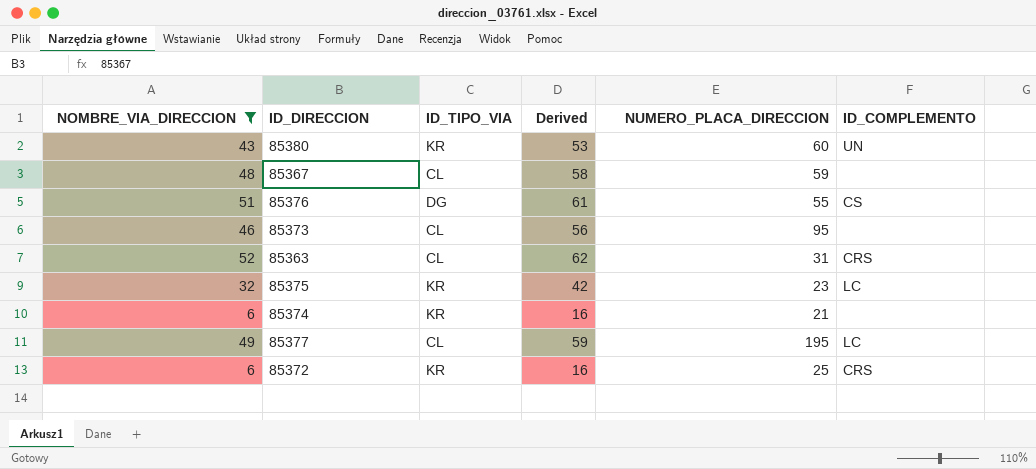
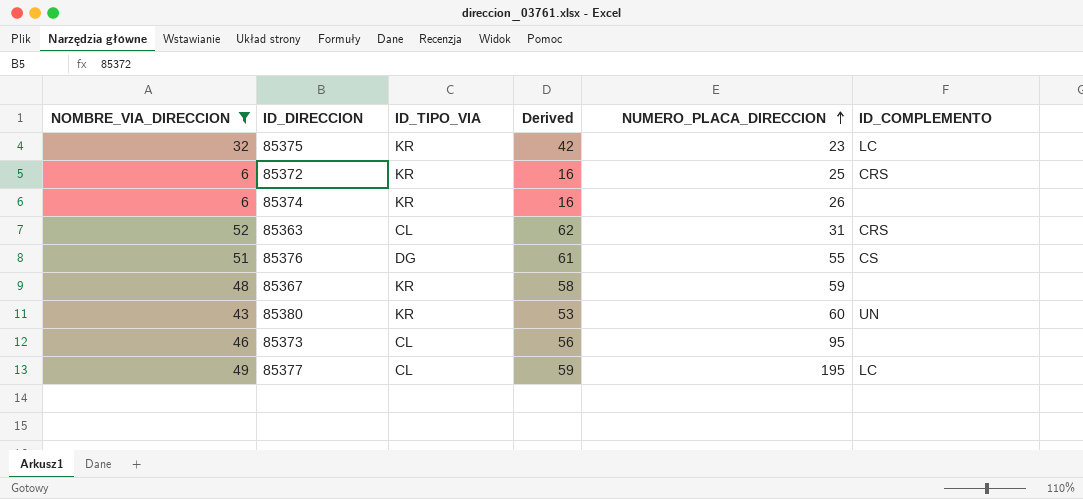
row order: none -> NUMERO_PLACA_DIRECCION ascending
85374 | NUMERO_PLACA_DIRECCION: 21 -> 26
85367 | ID_TIPO_VIA: CL -> KR

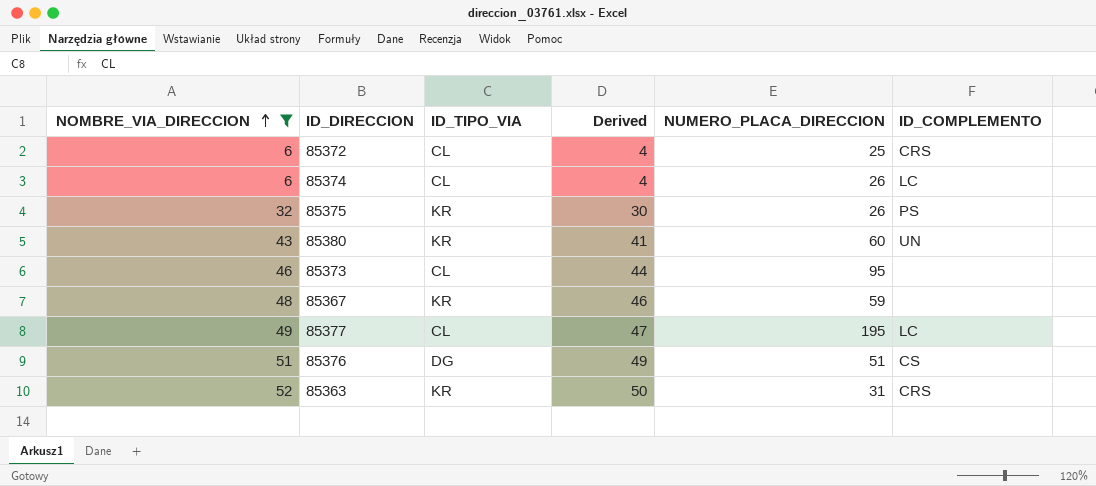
row order: NUMERO_PLACA_DIRECCION ascending -> NOMBRE_VIA_DIRECCION ascending
column Derived | formula: [NOMBRE_VIA_DIRECCION] + 10 -> [NOMBRE_VIA_DIRECCION] - 2
85372 | ID_TIPO_VIA: KR -> CL
85374 | ID_TIPO_VIA: KR -> CL
85374 | ID_COMPLEMENTO: none -> LC
85375 | NUMERO_PLACA_DIRECCION: 23 -> 26
85375 | ID_COMPLEMENTO: LC -> PS
85376 | NUMERO_PLACA_DIRECCION: 55 -> 51
85363 | ID_TIPO_VIA: CL -> KR

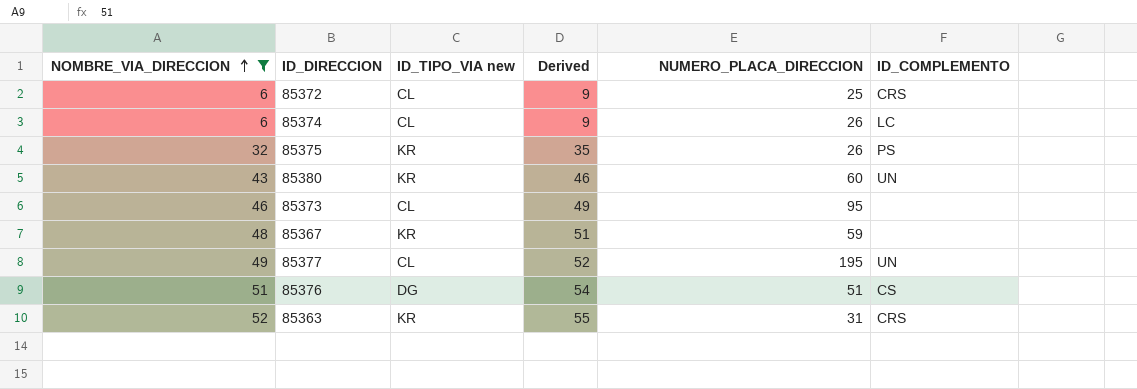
column name: ID_TIPO_VIA -> ID_TIPO_VIA new
column Derived | formula: [NOMBRE_VIA_DIRECCION] - 2 -> [NOMBRE_VIA_DIRECCION] + 3
85377 | ID_COMPLEMENTO: LC -> UN

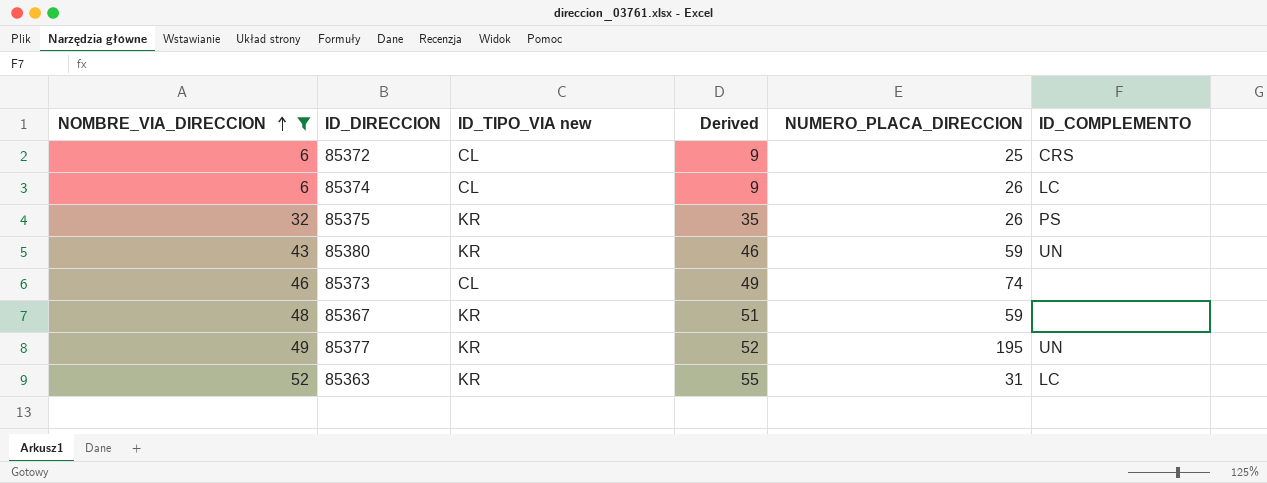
row 85376: 51 | DG | 54 | 51 | CS -> none
85380 | NUMERO_PLACA_DIRECCION: 60 -> 59
85373 | NUMERO_PLACA_DIRECCION: 95 -> 74
85377 | ID_TIPO_VIA new: CL -> KR
85363 | ID_COMPLEMENTO: CRS -> LC

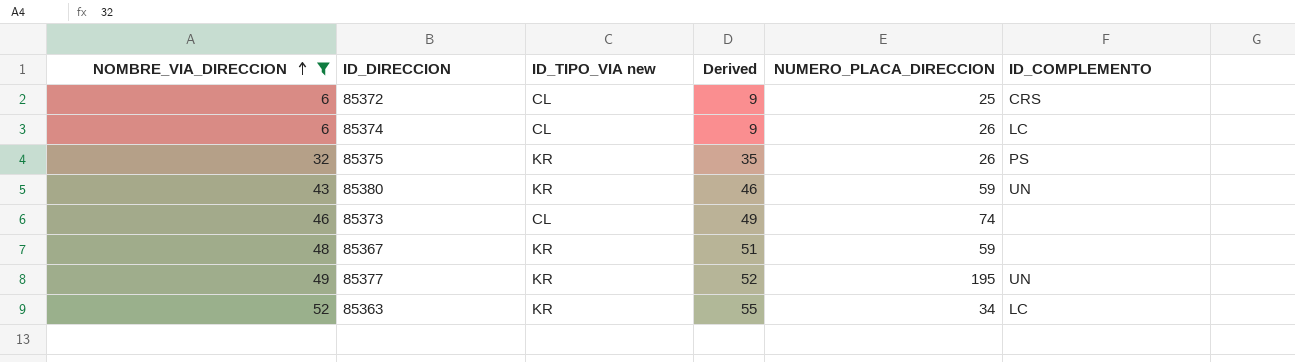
85363 | NUMERO_PLACA_DIRECCION: 31 -> 34

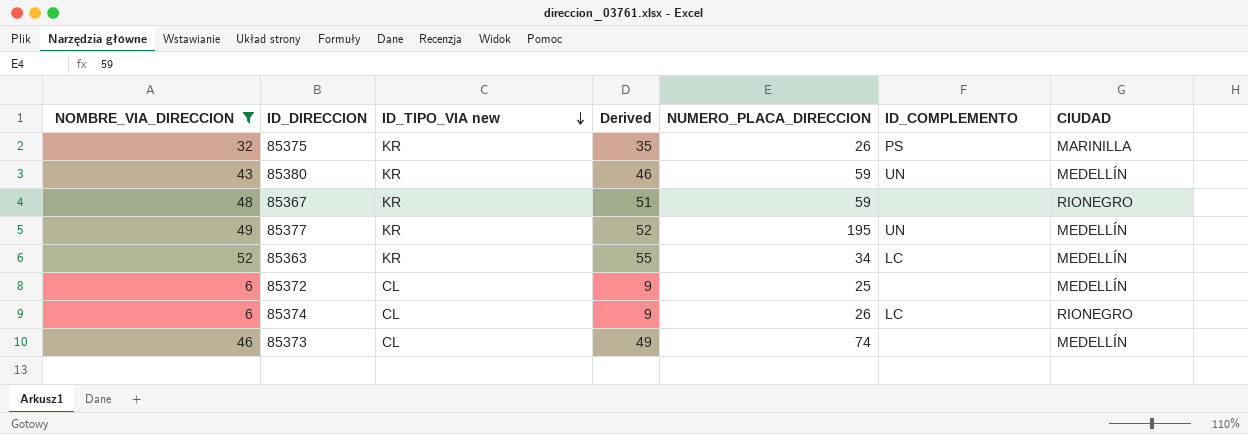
row order: NOMBRE_VIA_DIRECCION ascending -> ID_TIPO_VIA new descending
column CIUDAD | position: none -> 7
85372 | ID_COMPLEMENTO: CRS -> none

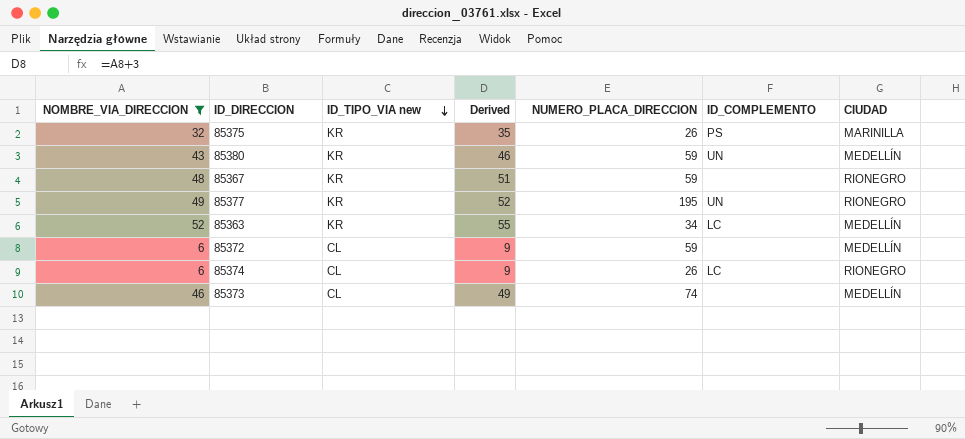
85377 | CIUDAD: MEDELLÍN -> RIONEGRO
85372 | NUMERO_PLACA_DIRECCION: 25 -> 59

